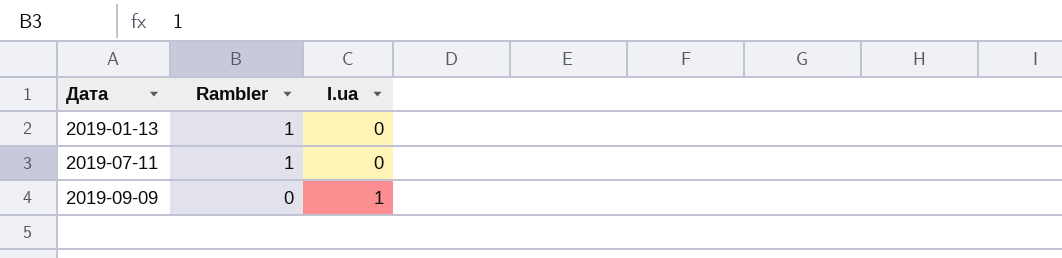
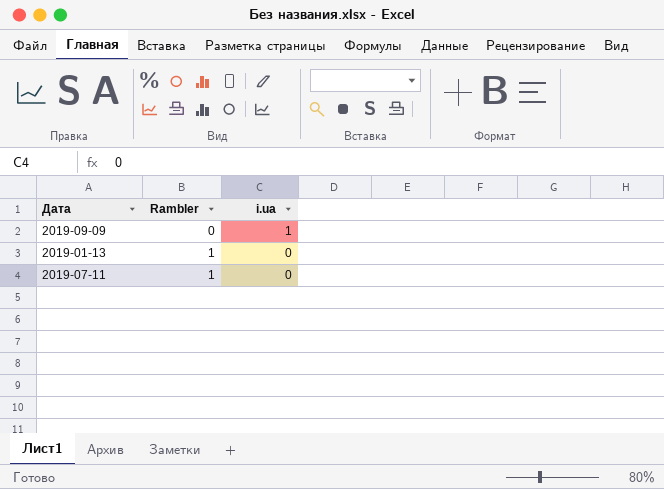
row order: Дата ascending -> Rambler ascending
column name: I.ua -> i.ua

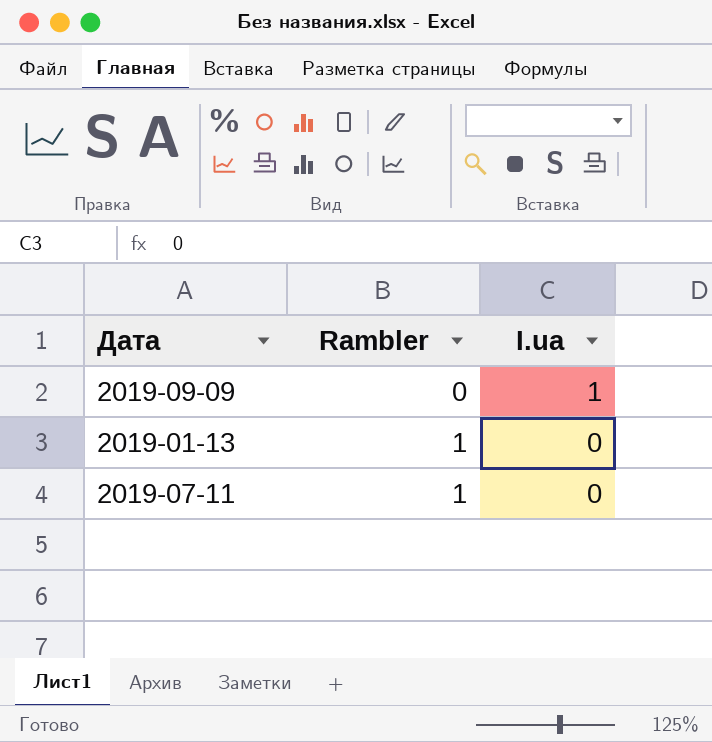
column name: i.ua -> I.ua

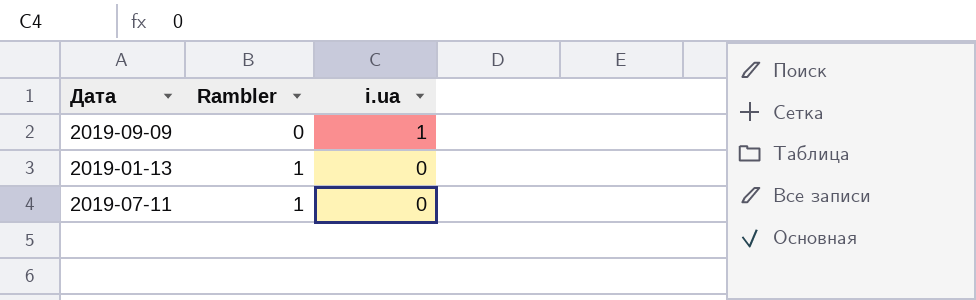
column name: I.ua -> i.ua

